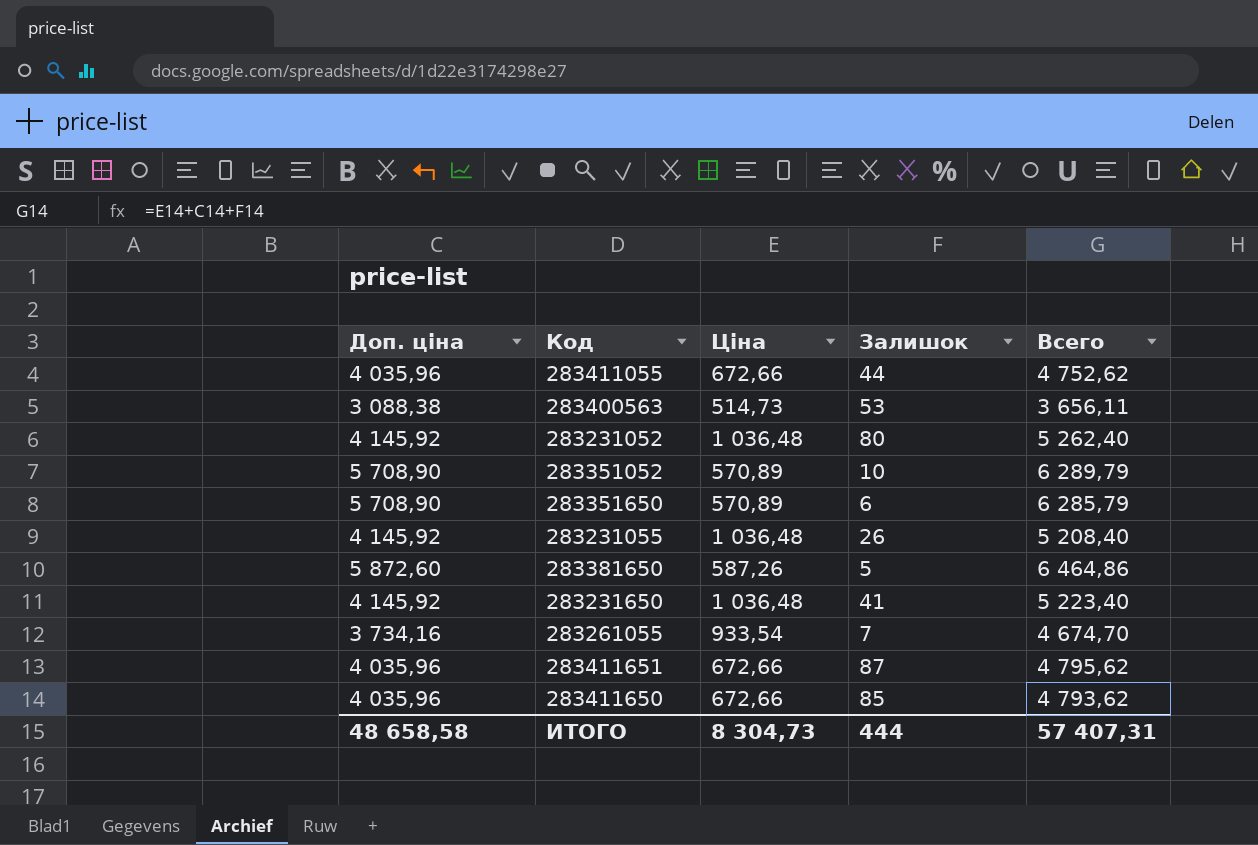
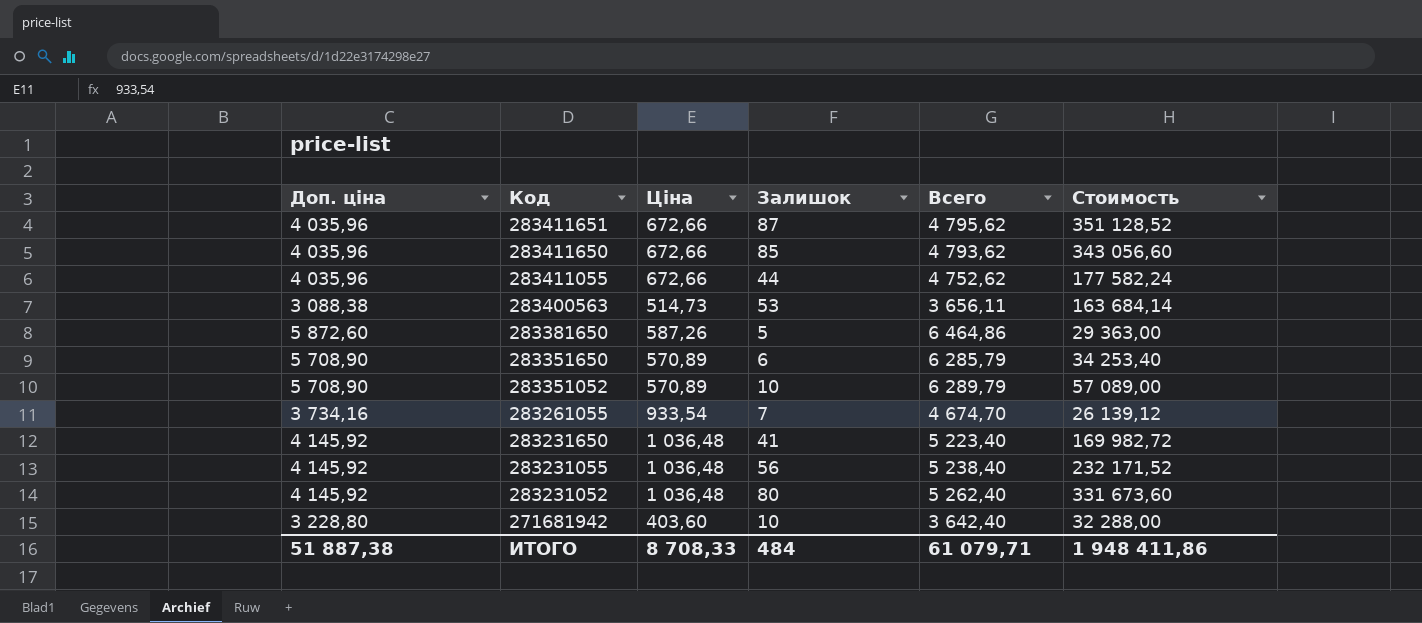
row order: none -> Код descending
column Стоимость | formula: none -> [Доп. ціна] * [Залишок]
283231055 | Залишок: 26 -> 56
283231055 | Всего: 5 208,40 -> 5 238,40
row 271681942: none -> 3 228,80 | 403,60 | 10 | 3 642,40 | 32 288,00
ИТОГО | Доп. ціна: 48 658,58 -> 51 887,38
ИТОГО | Ціна: 8 304,73 -> 8 708,33
ИТОГО | Залишок: 444 -> 484
ИТОГО | Всего: 57 407,31 -> 61 079,71

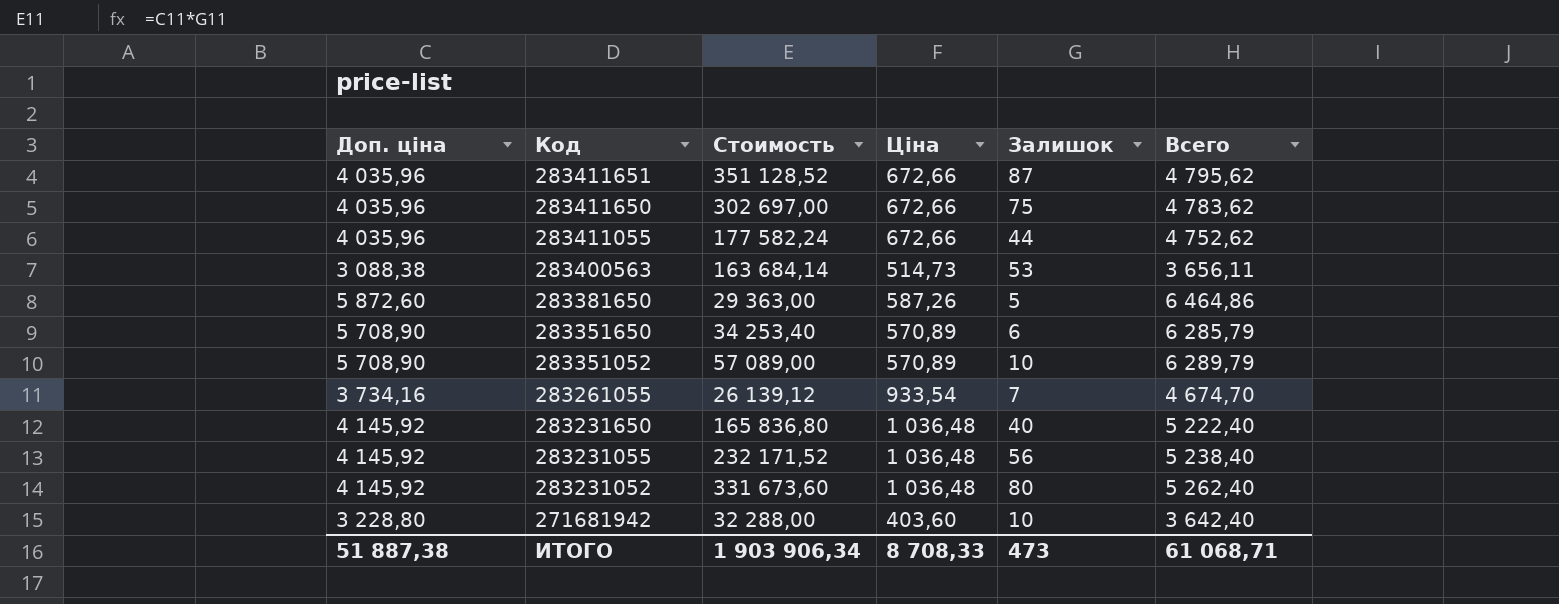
column Стоимость | position: 6 -> 3
283411650 | Стоимость: 343 056,60 -> 302 697,00
283411650 | Залишок: 85 -> 75
283411650 | Всего: 4 793,62 -> 4 783,62
283231650 | Стоимость: 169 982,72 -> 165 836,80
283231650 | Залишок: 41 -> 40
283231650 | Всего: 5 223,40 -> 5 222,40
ИТОГО | Стоимость: 1 948 411,86 -> 1 903 906,34
ИТОГО | Залишок: 484 -> 473
ИТОГО | Всего: 61 079,71 -> 61 068,71

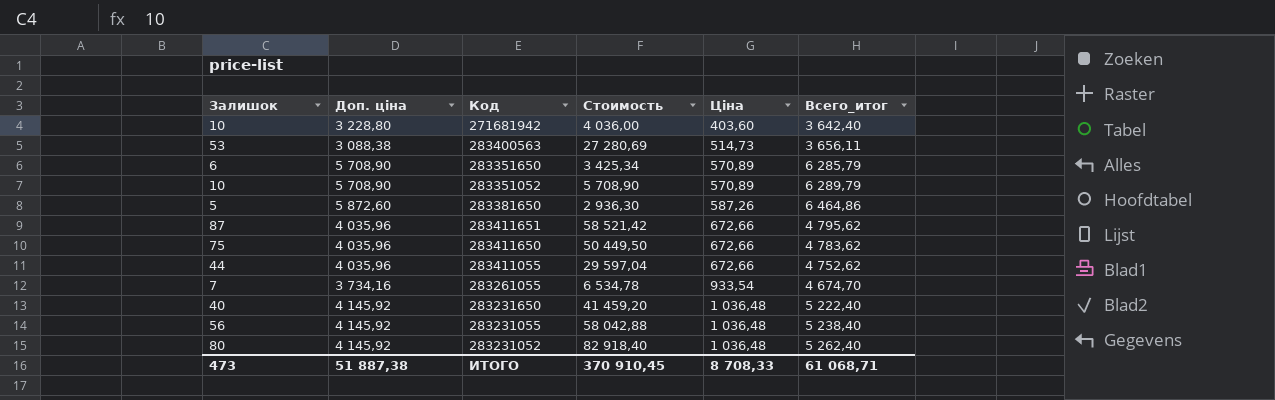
row order: Код descending -> Ціна ascending
column Залишок | position: 5 -> 1
column Стоимость | formula: [Доп. ціна] * [Залишок] -> [Залишок] * [Ціна]
column name: Всего -> Всего_итог
ИТОГО | Стоимость: 1 903 906,34 -> 370 910,45

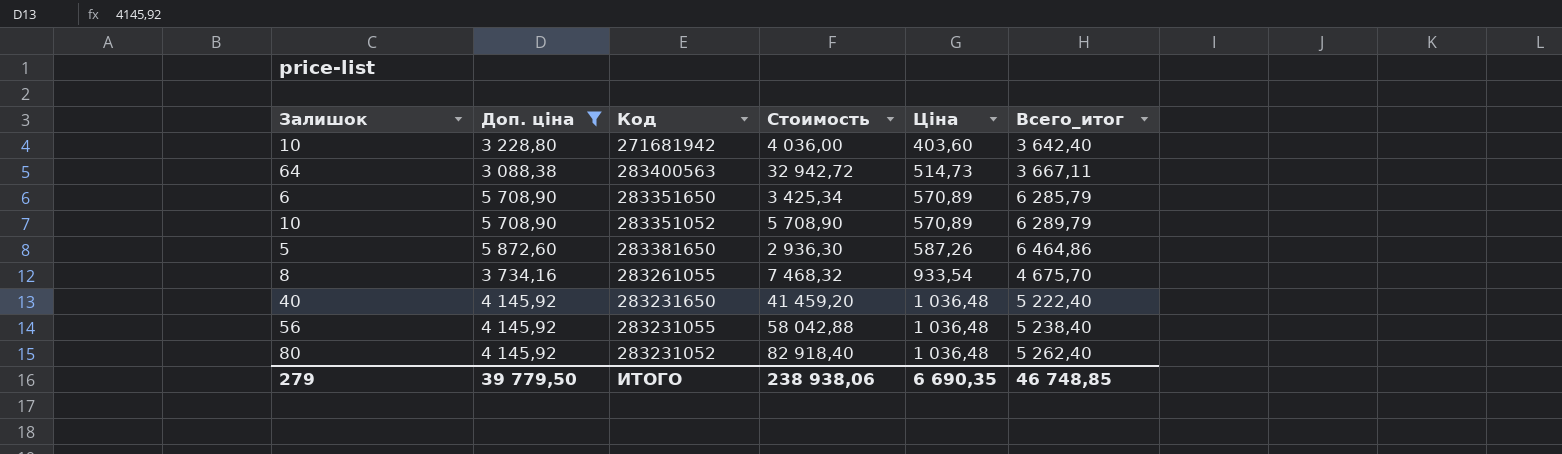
filter: none -> Доп. ціна != 4 035,96
283400563 | Залишок: 53 -> 64
283400563 | Стоимость: 27 280,69 -> 32 942,72
283400563 | Всего_итог: 3 656,11 -> 3 667,11
283261055 | Залишок: 7 -> 8
283261055 | Стоимость: 6 534,78 -> 7 468,32
283261055 | Всего_итог: 4 674,70 -> 4 675,70
ИТОГО | Залишок: 473 -> 279
ИТОГО | Доп. ціна: 51 887,38 -> 39 779,50
ИТОГО | Стоимость: 370 910,45 -> 238 938,06
ИТОГО | Ціна: 8 708,33 -> 6 690,35
ИТОГО | Всего_итог: 61 068,71 -> 46 748,85

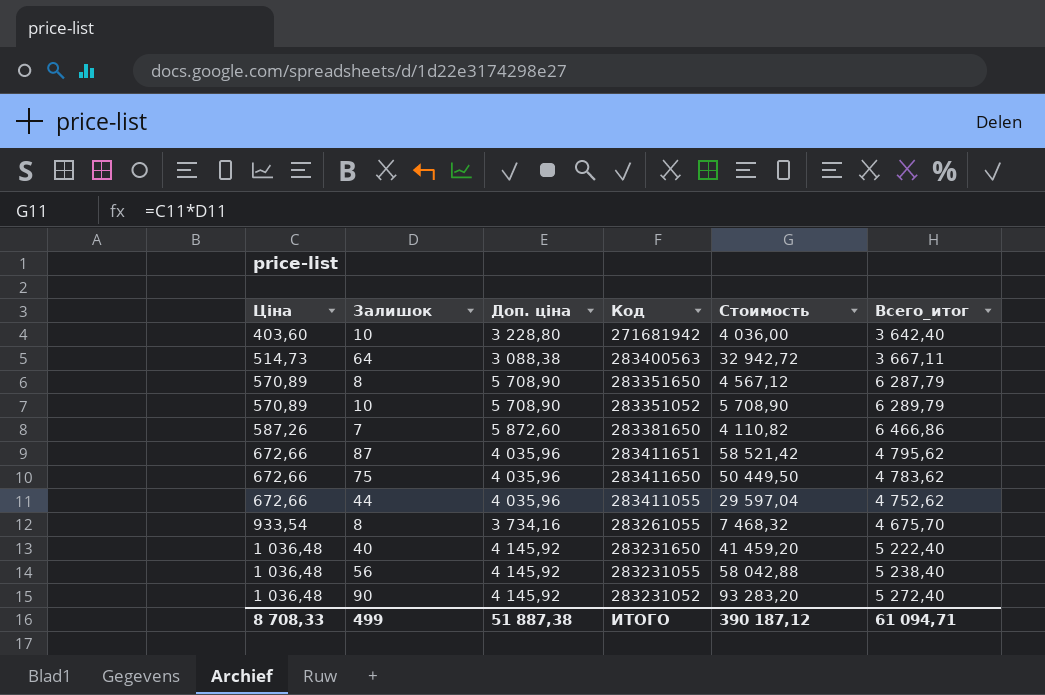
filter: Доп. ціна != 4 035,96 -> none
column Ціна | position: 5 -> 1
283351650 | Залишок: 6 -> 8
283351650 | Стоимость: 3 425,34 -> 4 567,12
283351650 | Всего_итог: 6 285,79 -> 6 287,79
283381650 | Залишок: 5 -> 7
283381650 | Стоимость: 2 936,30 -> 4 110,82
283381650 | Всего_итог: 6 464,86 -> 6 466,86
283231052 | Залишок: 80 -> 90
283231052 | Стоимость: 82 918,40 -> 93 283,20
283231052 | Всего_итог: 5 262,40 -> 5 272,40
ИТОГО | Ціна: 6 690,35 -> 8 708,33
ИТОГО | Залишок: 279 -> 499
ИТОГО | Доп. ціна: 39 779,50 -> 51 887,38
ИТОГО | Стоимость: 238 938,06 -> 390 187,12
ИТОГО | Всего_итог: 46 748,85 -> 61 094,71

